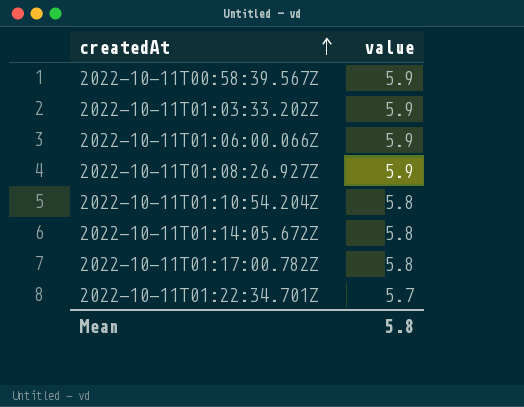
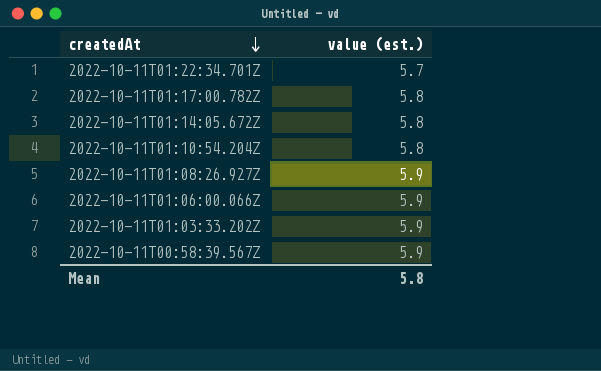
row order: createdAt ascending -> createdAt descending
column name: value -> value (est.)

